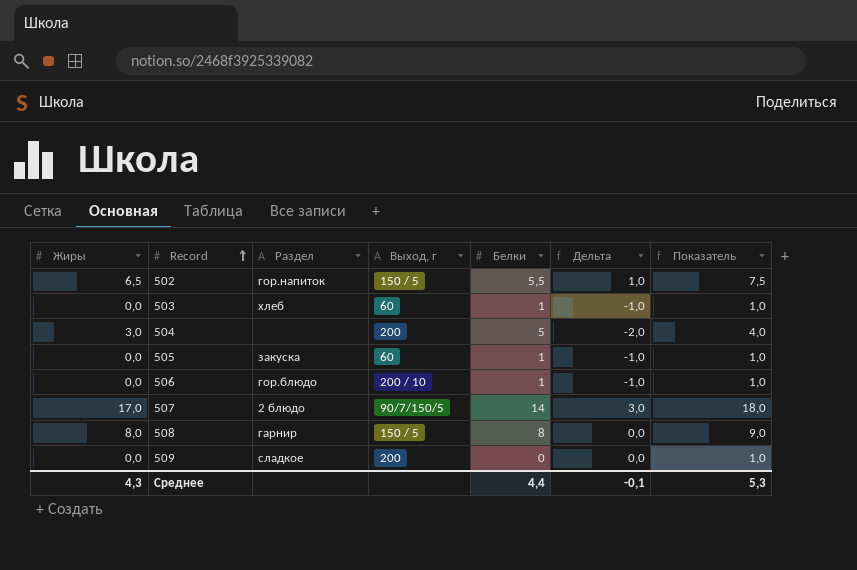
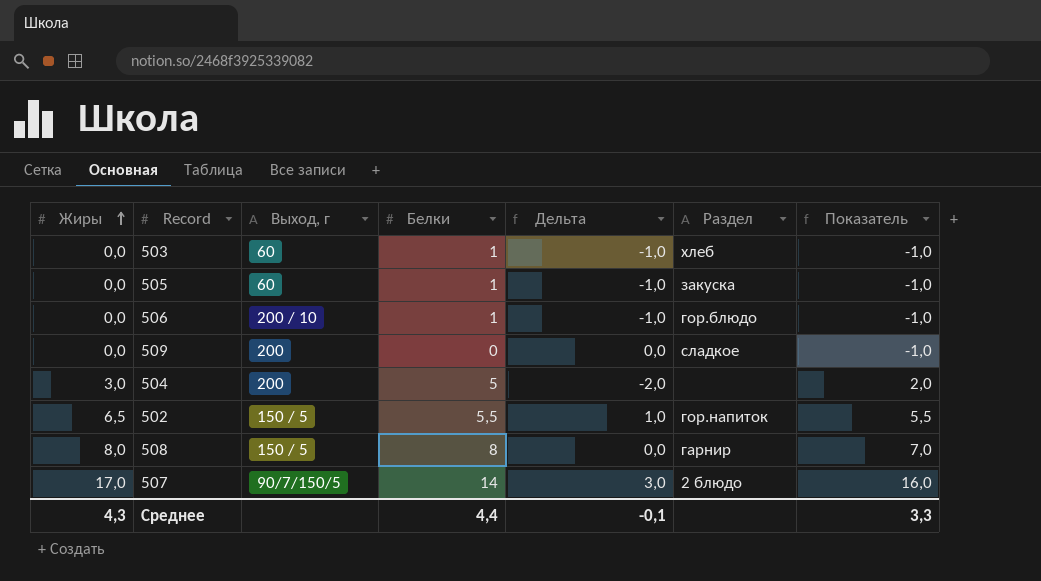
row order: Record ascending -> Жиры ascending
column Раздел | position: 3 -> 6
column Показатель | formula: [Жиры] + 1 -> [Жиры] - 1
Среднее | Показатель: 5,3 -> 3,3

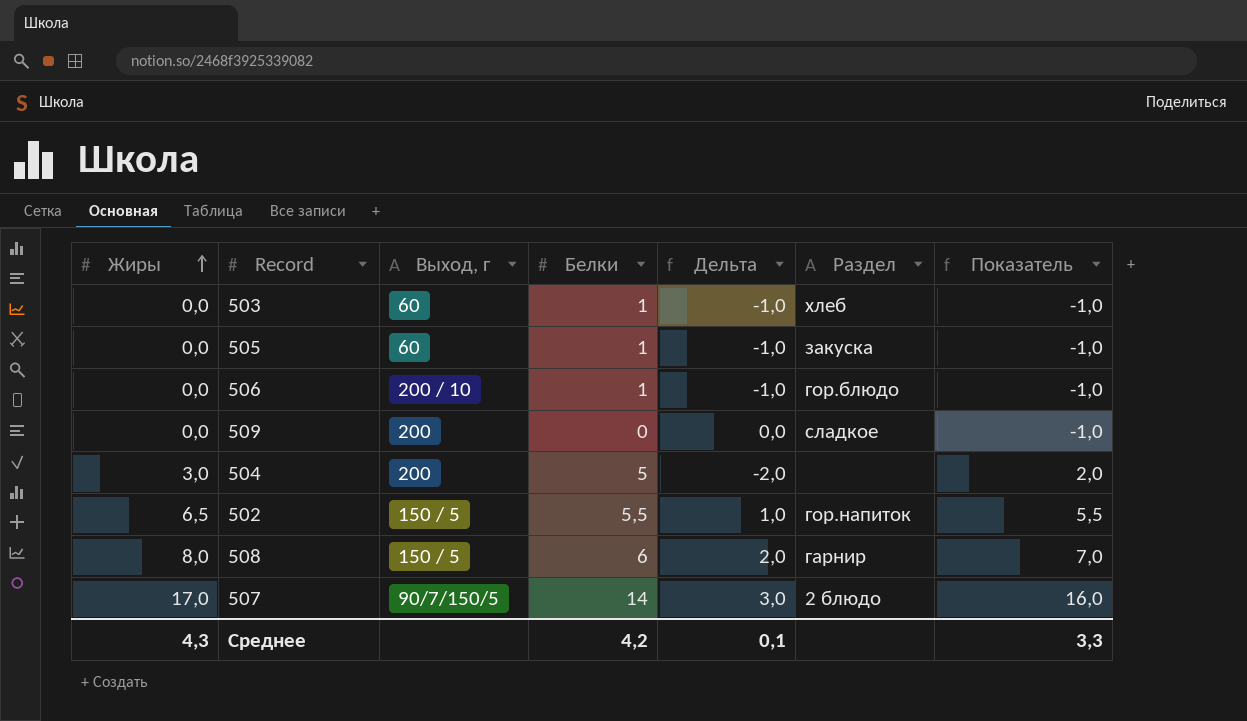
508 | Белки: 8 -> 6
508 | Дельта: 0,0 -> 2,0
Среднее | Белки: 4,4 -> 4,2
Среднее | Дельта: -0,1 -> 0,1

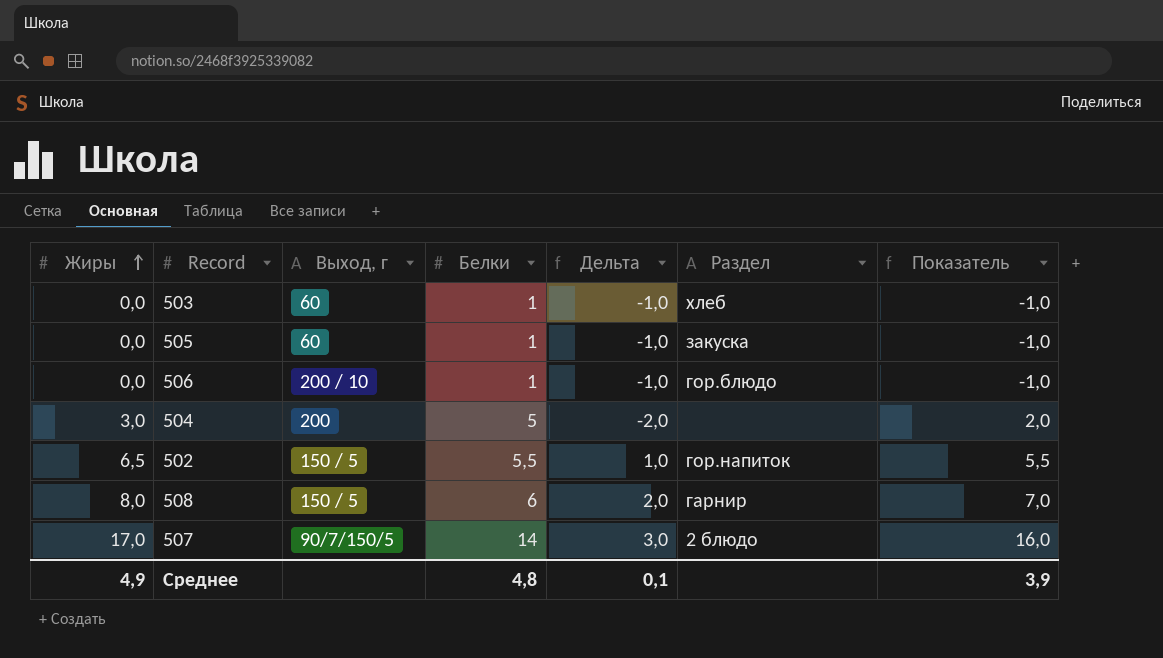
row 509: 0,0 | 200 | 0 | 0,0 | сладкое | -1,0 -> none
Среднее | Жиры: 4,3 -> 4,9
Среднее | Белки: 4,2 -> 4,8
Среднее | Показатель: 3,3 -> 3,9

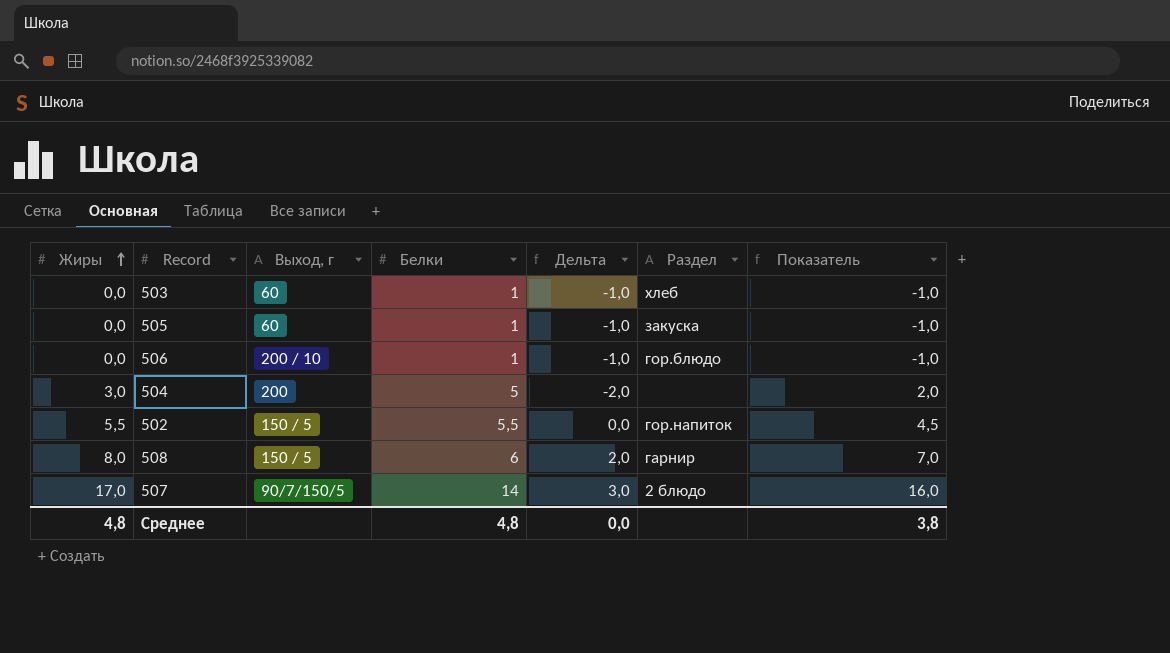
502 | Жиры: 6,5 -> 5,5
502 | Дельта: 1,0 -> 0,0
502 | Показатель: 5,5 -> 4,5
Среднее | Жиры: 4,9 -> 4,8
Среднее | Дельта: 0,1 -> 0,0
Среднее | Показатель: 3,9 -> 3,8

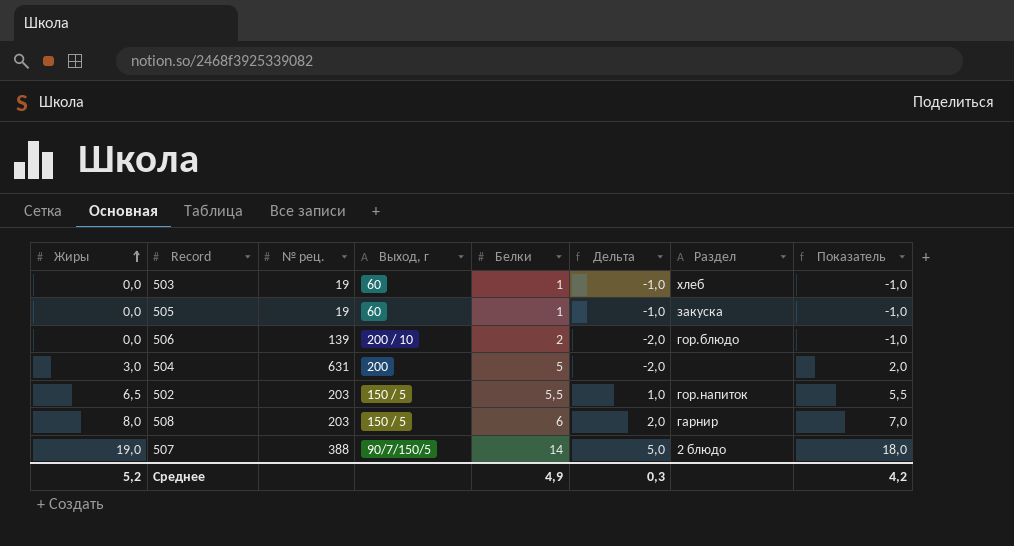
column № рец. | position: none -> 3
506 | Белки: 1 -> 2
506 | Дельта: -1,0 -> -2,0
502 | Жиры: 5,5 -> 6,5
502 | Дельта: 0,0 -> 1,0
502 | Показатель: 4,5 -> 5,5
507 | Жиры: 17,0 -> 19,0
507 | Дельта: 3,0 -> 5,0
507 | Показатель: 16,0 -> 18,0
Среднее | Жиры: 4,8 -> 5,2
Среднее | Белки: 4,8 -> 4,9
Среднее | Дельта: 0,0 -> 0,3
Среднее | Показатель: 3,8 -> 4,2

